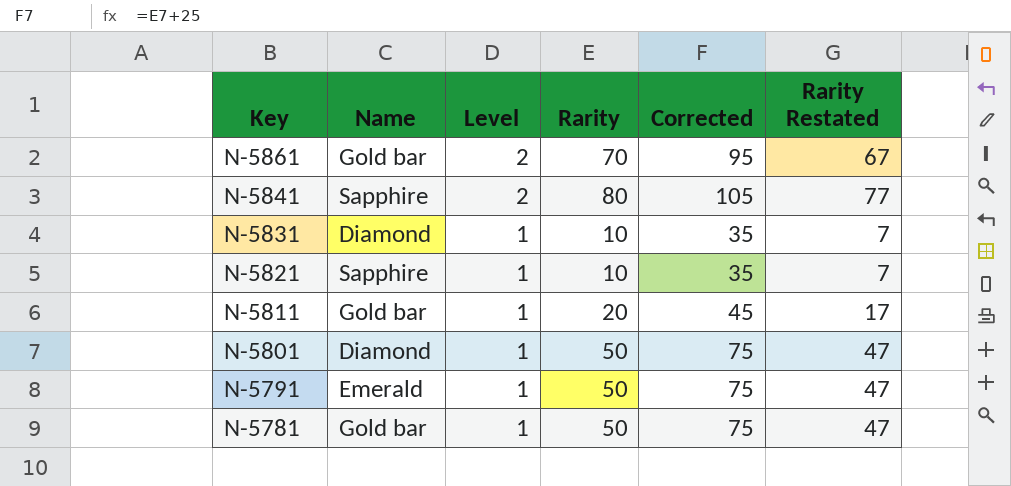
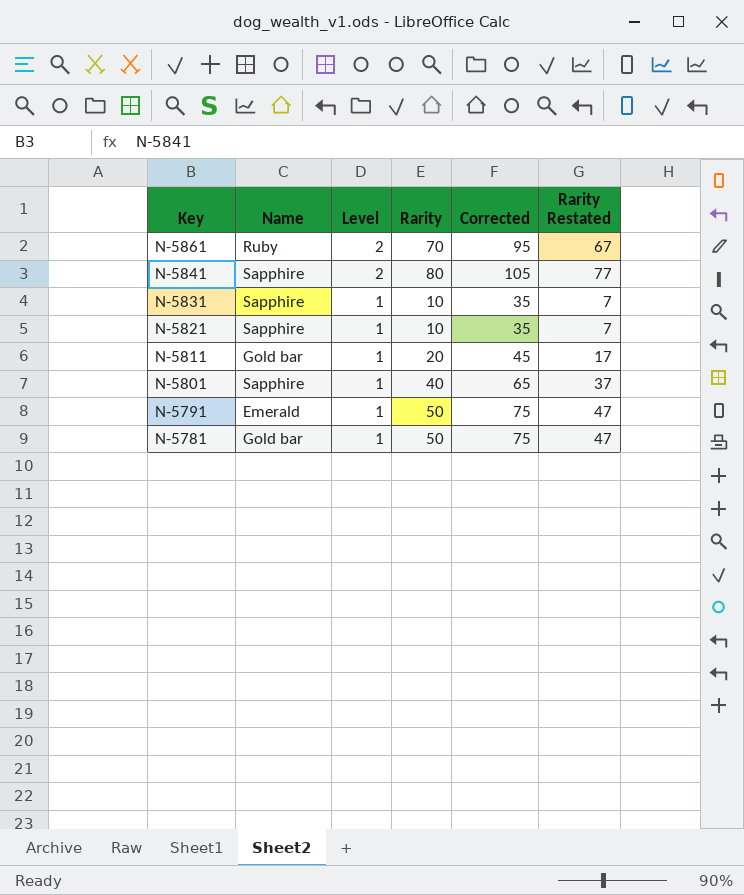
N-5861 | Name: Gold bar -> Ruby
N-5831 | Name: Diamond -> Sapphire
N-5801 | Name: Diamond -> Sapphire
N-5801 | Rarity: 50 -> 40
N-5801 | Corrected: 75 -> 65
N-5801 | Rarity Restated: 47 -> 37

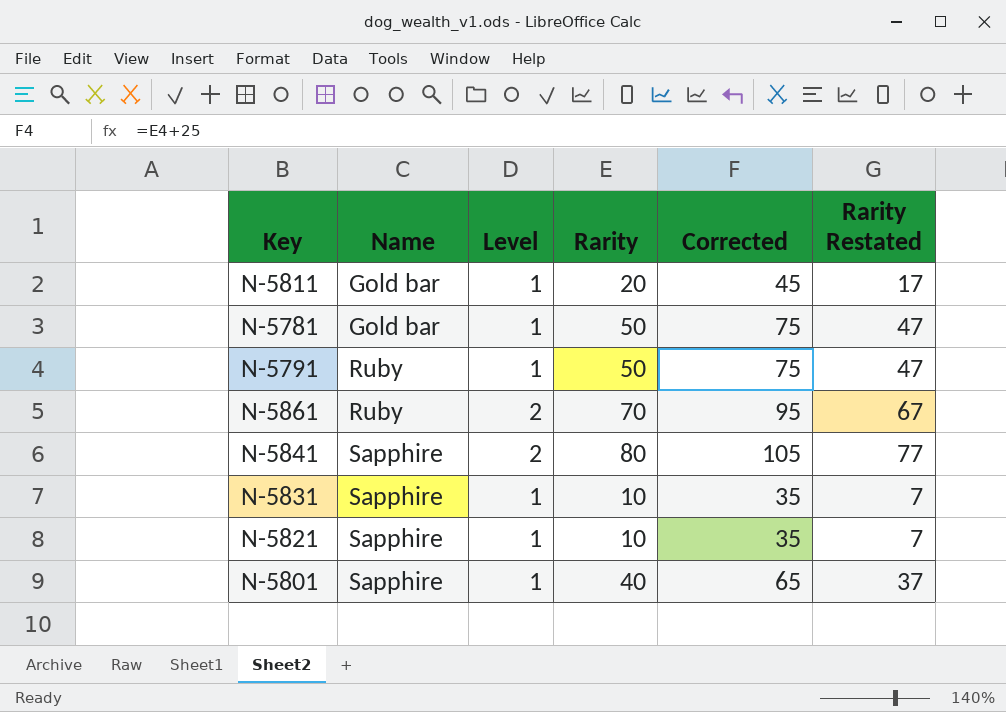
row order: Key descending -> Name ascending
N-5791 | Name: Emerald -> Ruby

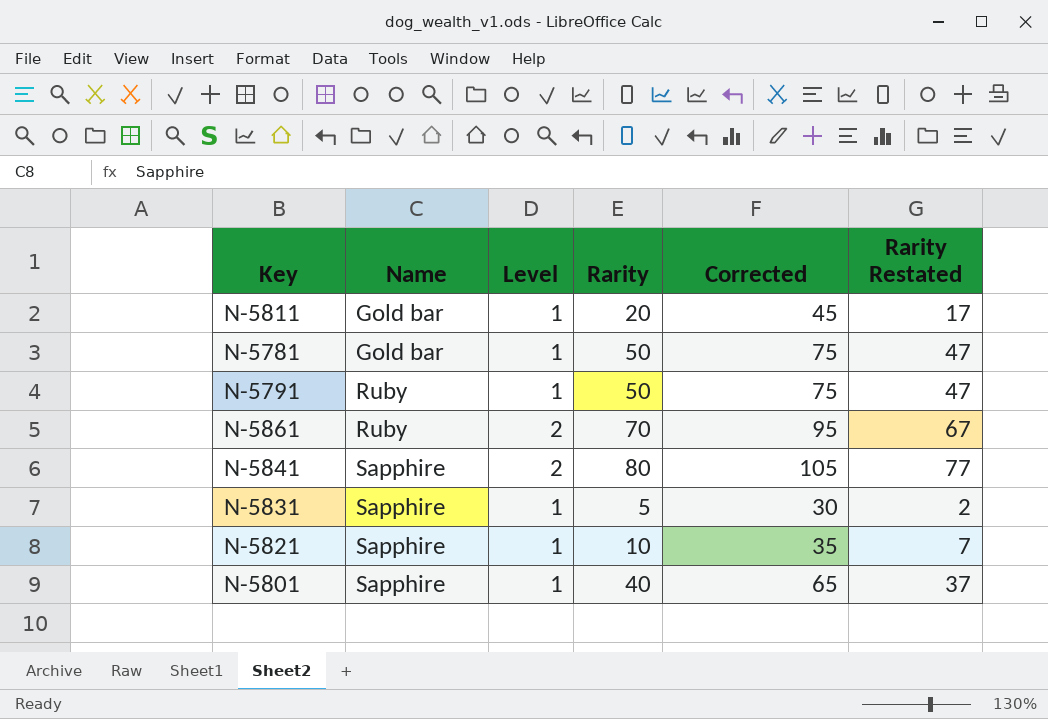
N-5831 | Rarity: 10 -> 5
N-5831 | Corrected: 35 -> 30
N-5831 | Rarity Restated: 7 -> 2

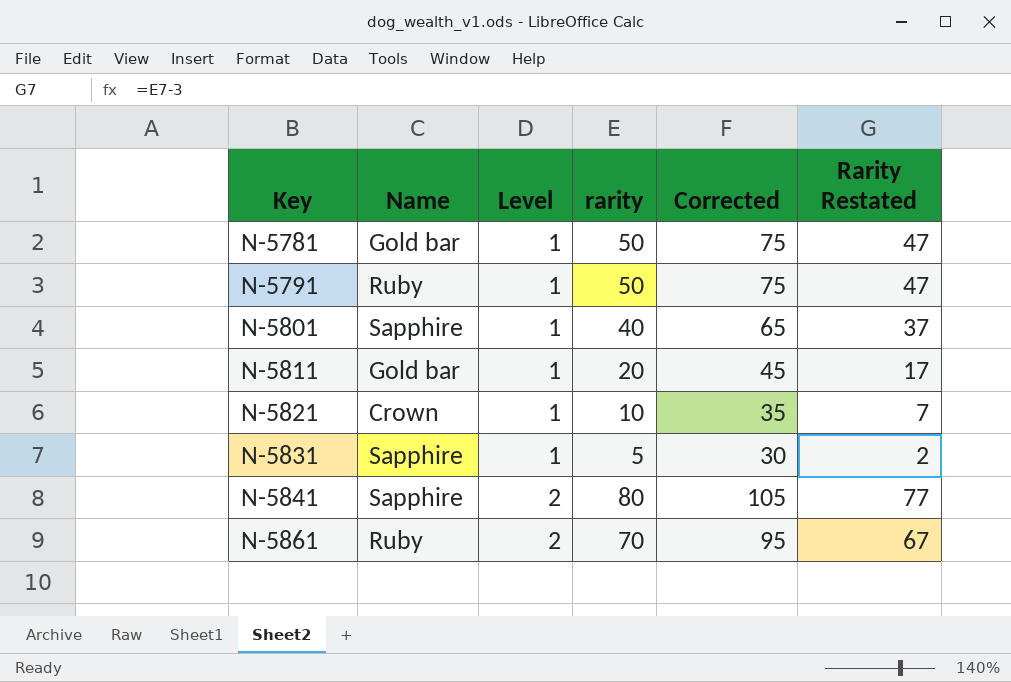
row order: Name ascending -> Key ascending
column name: Rarity -> rarity
N-5821 | Name: Sapphire -> Crown

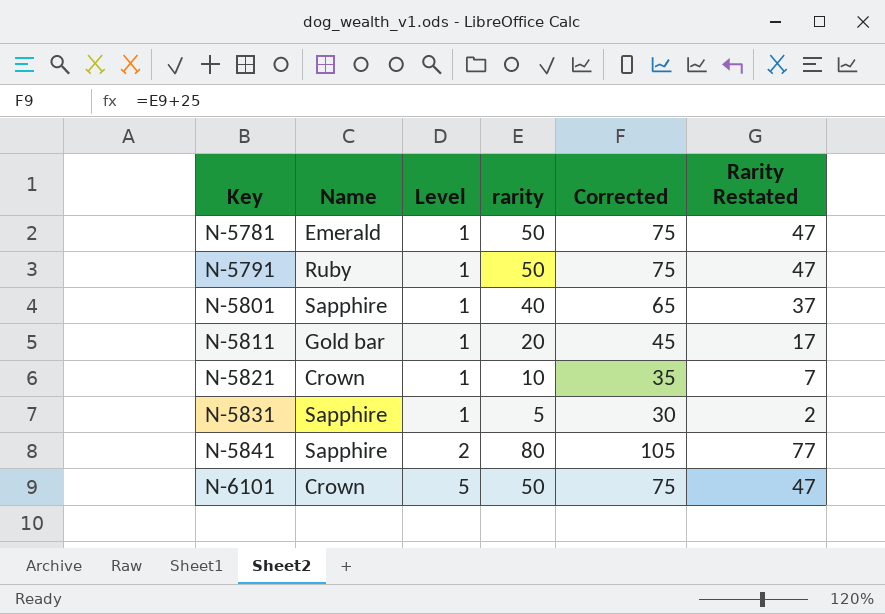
row N-5861: Ruby | 2 | 70 | 95 | 67 -> none
N-5781 | Name: Gold bar -> Emerald
row N-6101: none -> Crown | 5 | 50 | 75 | 47

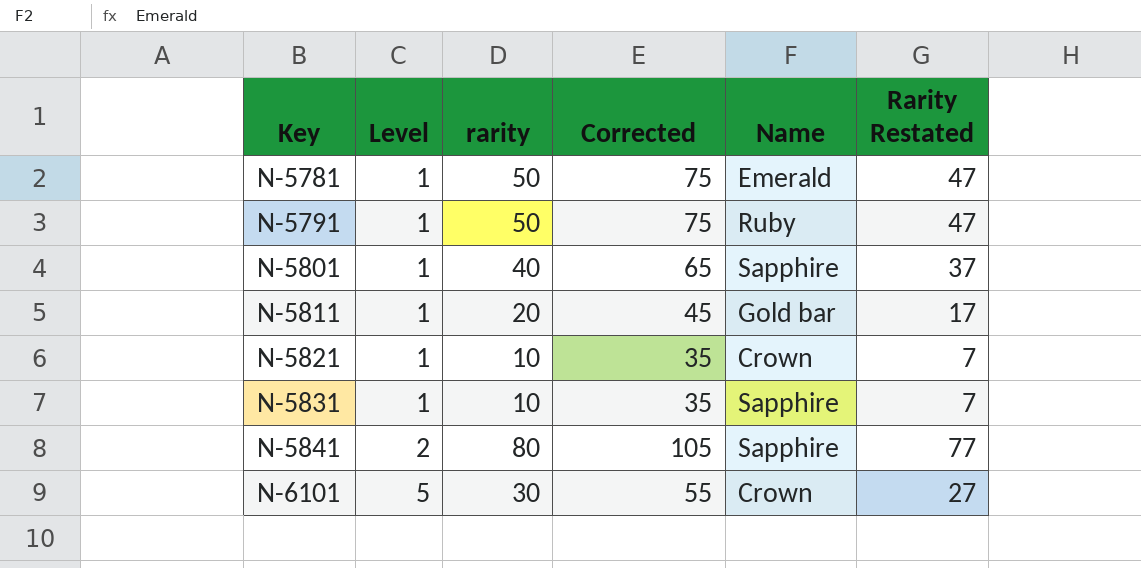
column Name | position: 2 -> 5
N-5831 | rarity: 5 -> 10
N-5831 | Corrected: 30 -> 35
N-5831 | Rarity Restated: 2 -> 7
N-6101 | rarity: 50 -> 30
N-6101 | Corrected: 75 -> 55
N-6101 | Rarity Restated: 47 -> 27

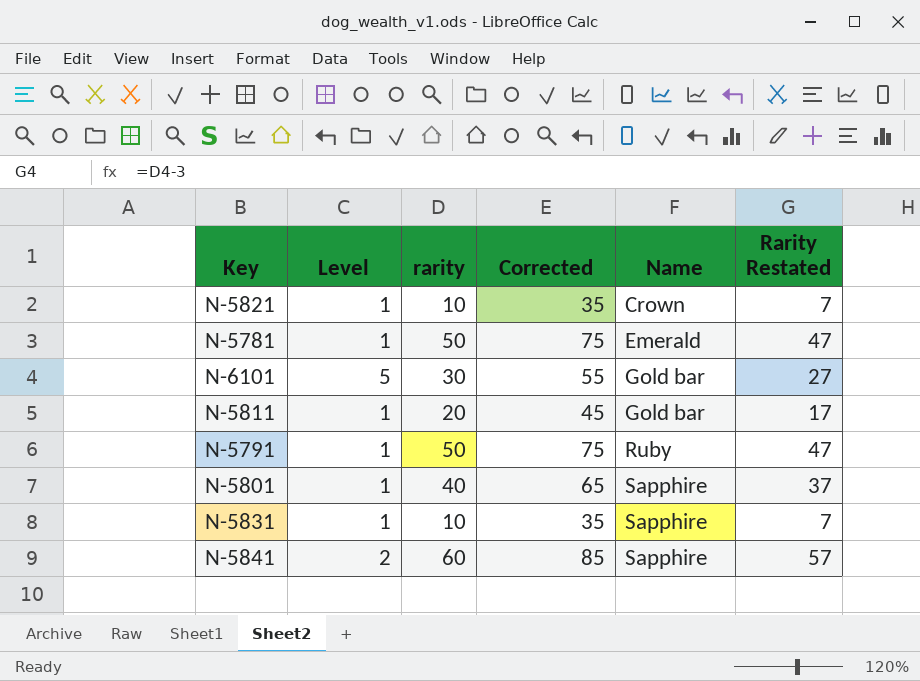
row order: Key ascending -> Name ascending
N-6101 | Name: Crown -> Gold bar
N-5841 | rarity: 80 -> 60
N-5841 | Corrected: 105 -> 85
N-5841 | Rarity Restated: 77 -> 57

